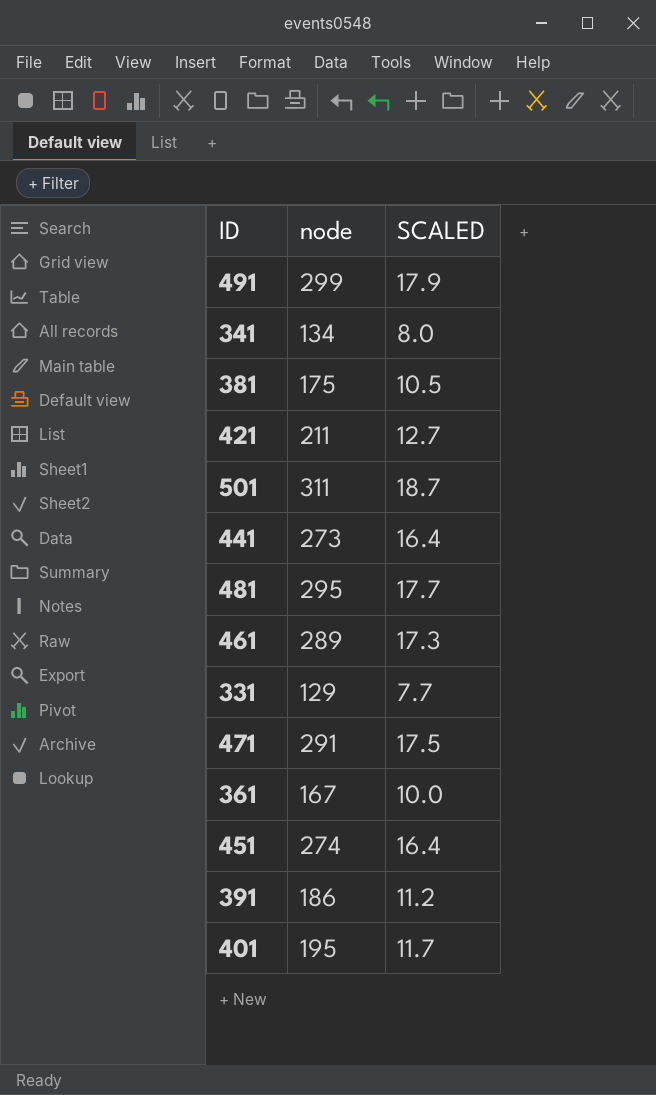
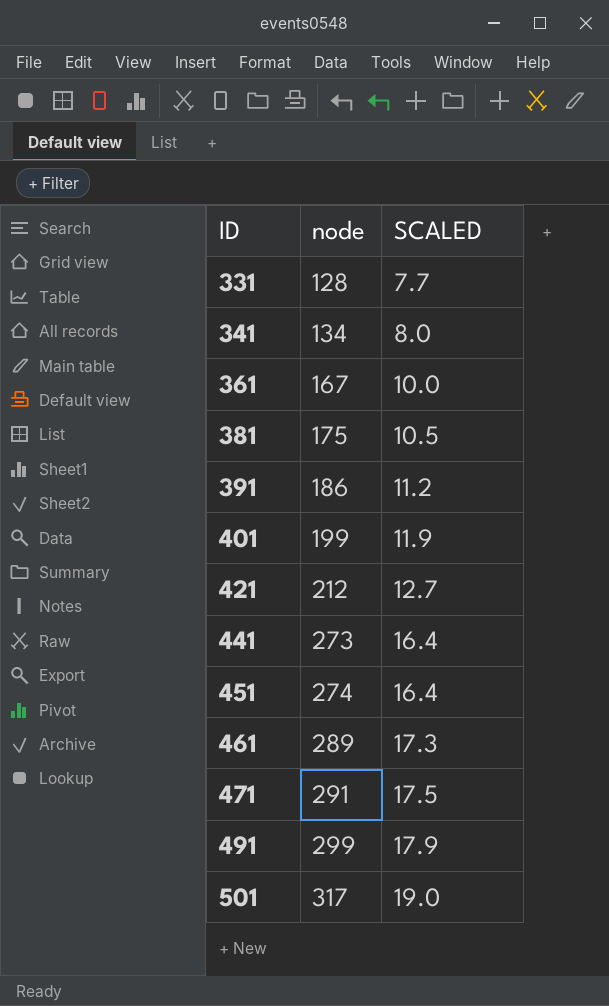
row order: none -> ID ascending
row 481: 295 | 17.7 -> none
331 | node: 129 -> 128
401 | node: 195 -> 199
401 | SCALED: 11.7 -> 11.9
421 | node: 211 -> 212
501 | node: 311 -> 317
501 | SCALED: 18.7 -> 19.0

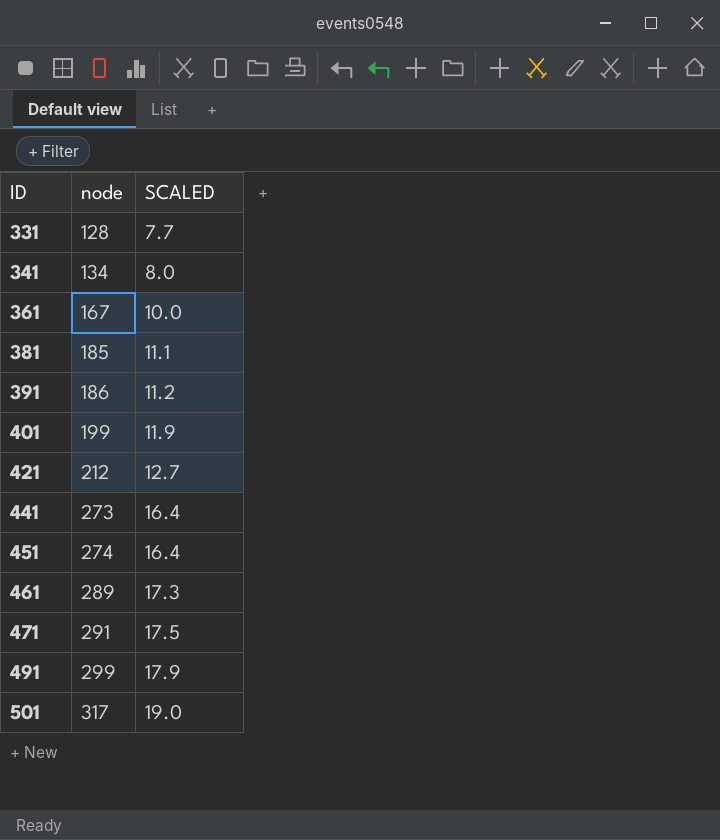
381 | node: 175 -> 185
381 | SCALED: 10.5 -> 11.1

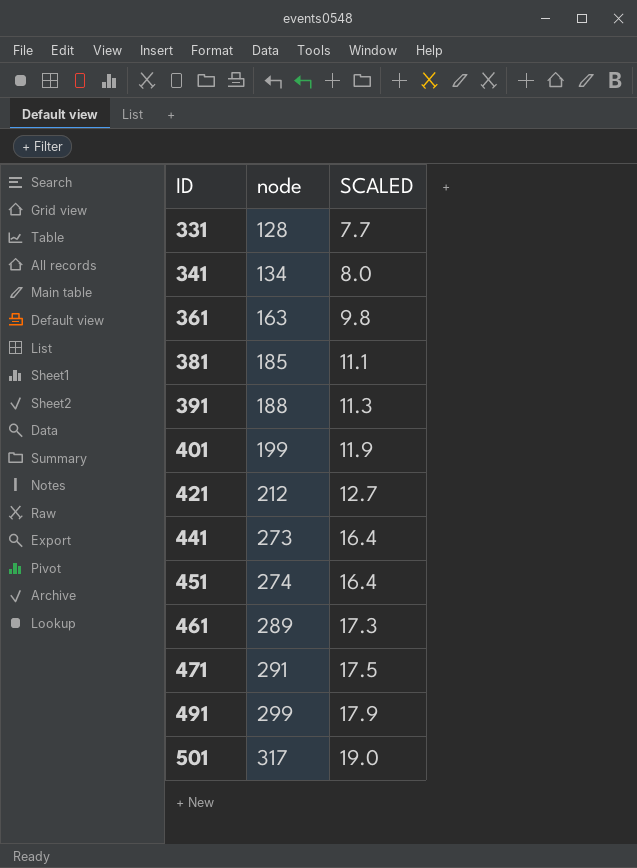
361 | node: 167 -> 163
361 | SCALED: 10.0 -> 9.8
391 | node: 186 -> 188
391 | SCALED: 11.2 -> 11.3

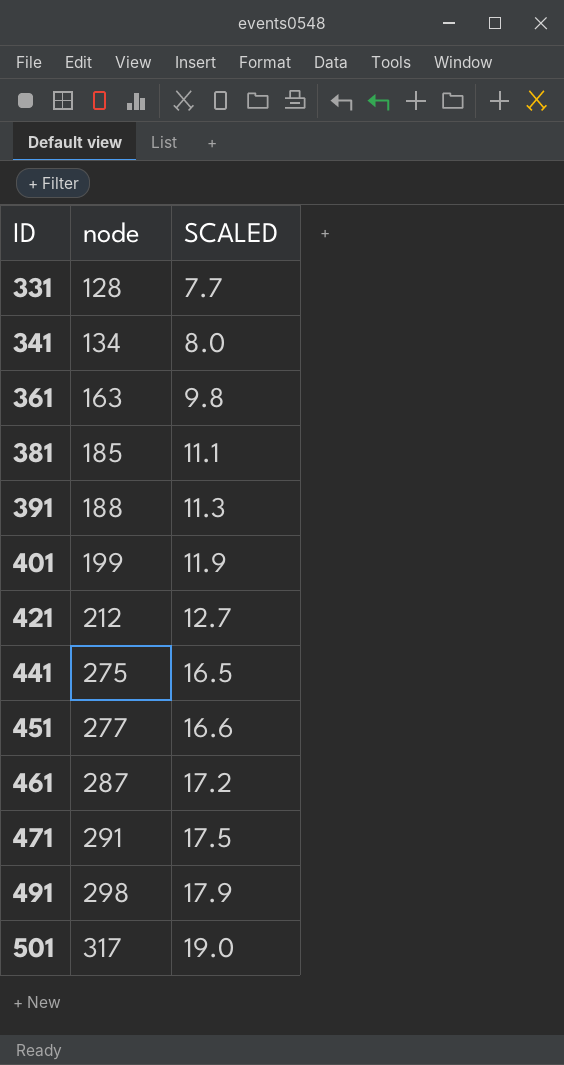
441 | node: 273 -> 275
441 | SCALED: 16.4 -> 16.5
451 | node: 274 -> 277
451 | SCALED: 16.4 -> 16.6
461 | node: 289 -> 287
461 | SCALED: 17.3 -> 17.2
491 | node: 299 -> 298

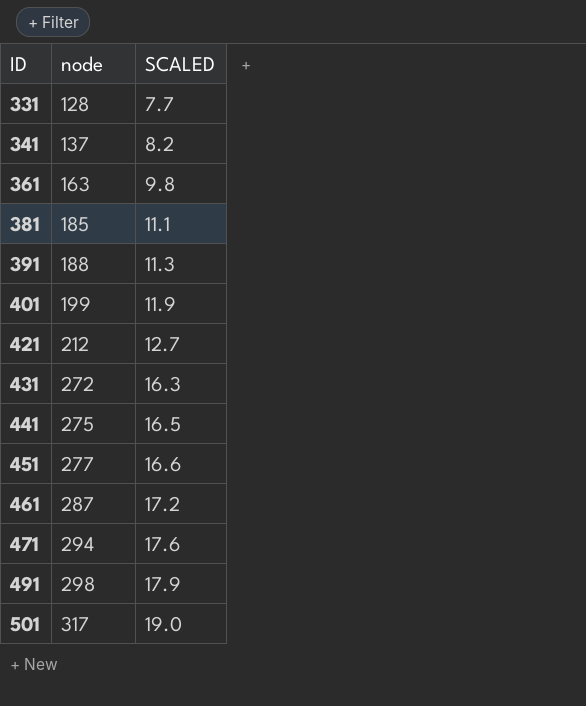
341 | node: 134 -> 137
341 | SCALED: 8.0 -> 8.2
row 431: none -> 272 | 16.3
471 | node: 291 -> 294
471 | SCALED: 17.5 -> 17.6

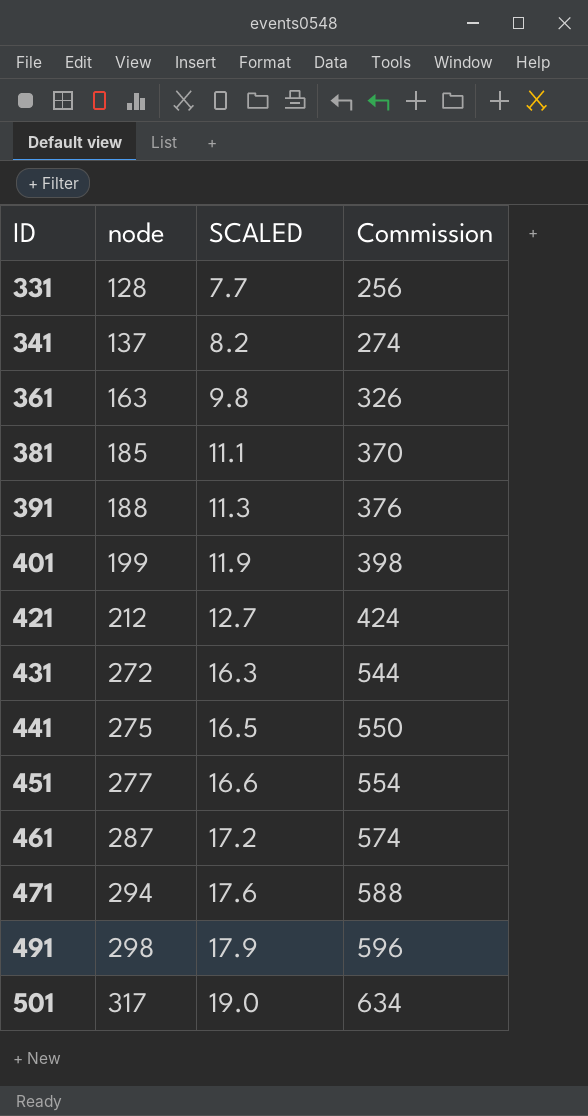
column Commission | formula: none -> [node] * 2

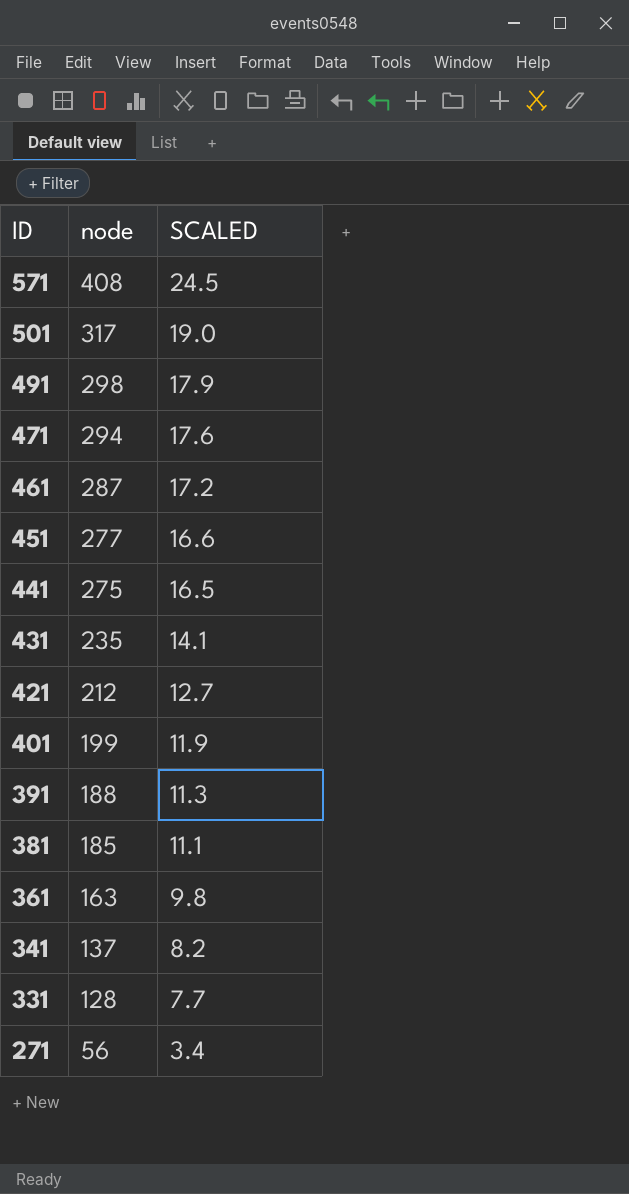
row order: ID ascending -> ID descending
column Commission | formula: [node] * 2 -> none
row 571: none -> 408 | 24.5
431 | node: 272 -> 235
431 | SCALED: 16.3 -> 14.1
row 271: none -> 56 | 3.4

